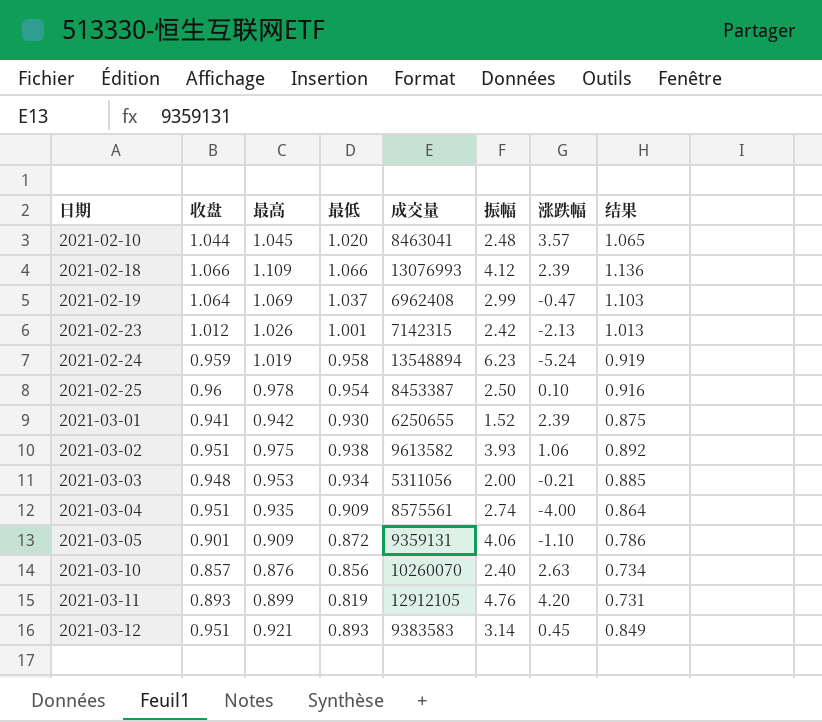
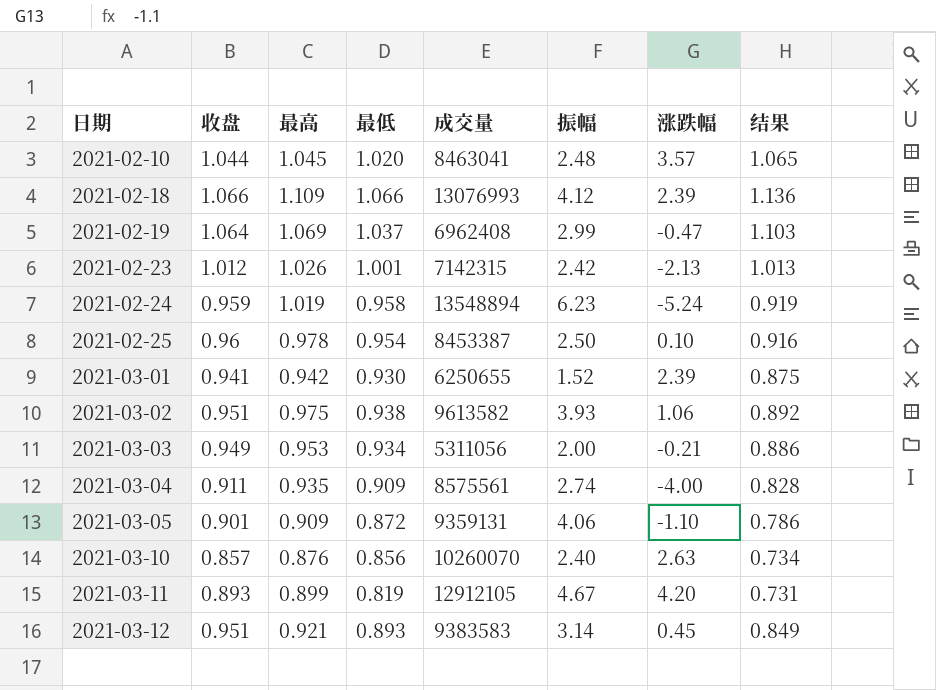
2021-03-03 | 收盘: 0.948 -> 0.949
2021-03-03 | 结果: 0.885 -> 0.886
2021-03-04 | 收盘: 0.951 -> 0.911
2021-03-04 | 结果: 0.864 -> 0.828
2021-03-11 | 振幅: 4.76 -> 4.67

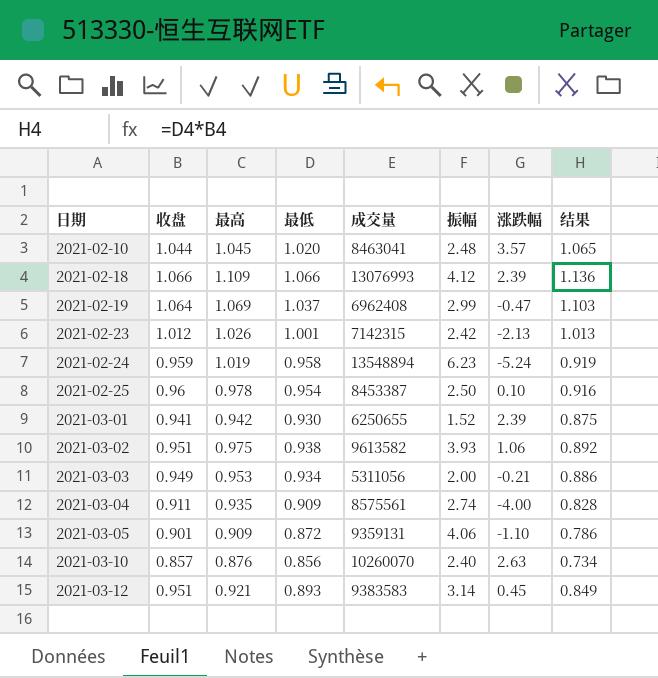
row 2021-03-11: 0.893 | 0.899 | 0.819 | 12912105 | 4.67 | 4.20 | 0.731 -> none

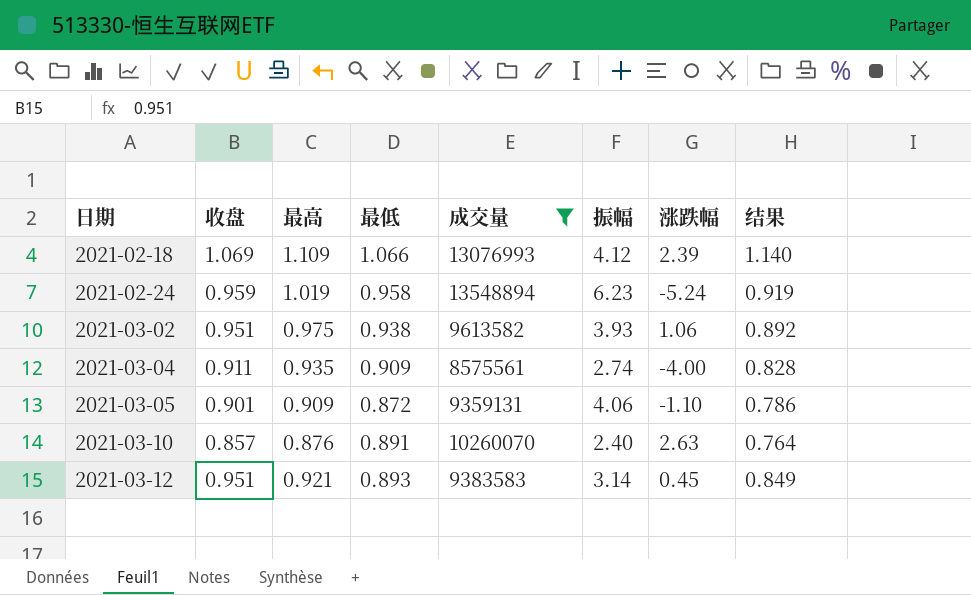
filter: none -> 成交量 >= 8575561
2021-02-18 | 收盘: 1.066 -> 1.069
2021-02-18 | 结果: 1.136 -> 1.140
2021-03-10 | 最低: 0.856 -> 0.891
2021-03-10 | 结果: 0.734 -> 0.764

